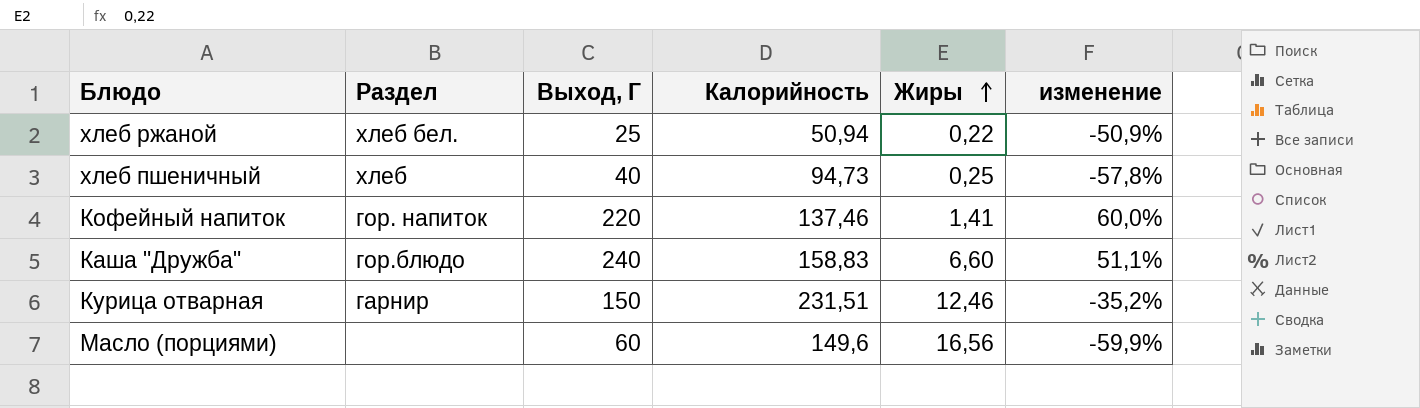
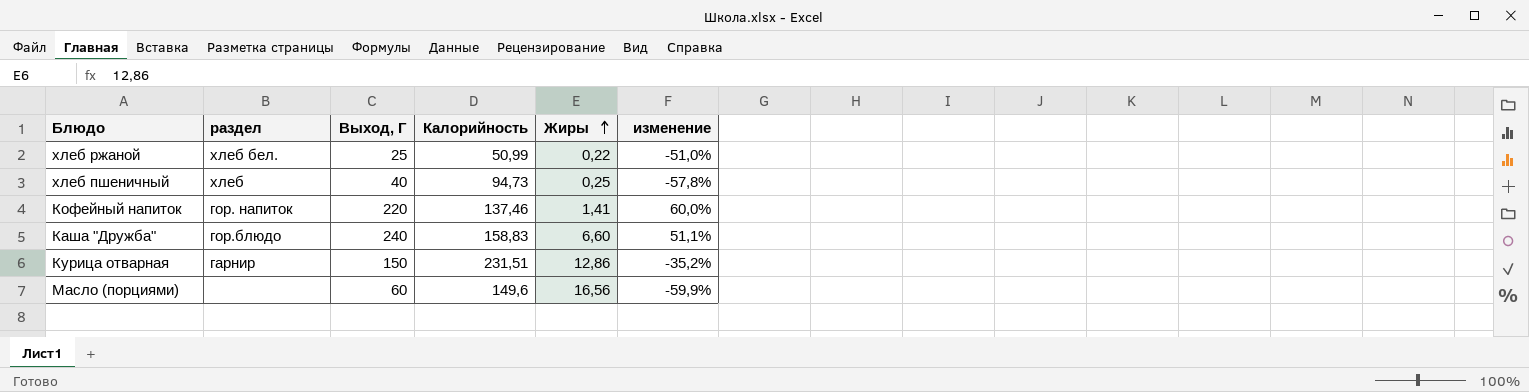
column name: Раздел -> раздел
хлеб ржаной | Калорийность: 50,94 -> 50,99
хлеб ржаной | изменение: -50,9% -> -51,0%
Курица отварная | Жиры: 12,46 -> 12,86

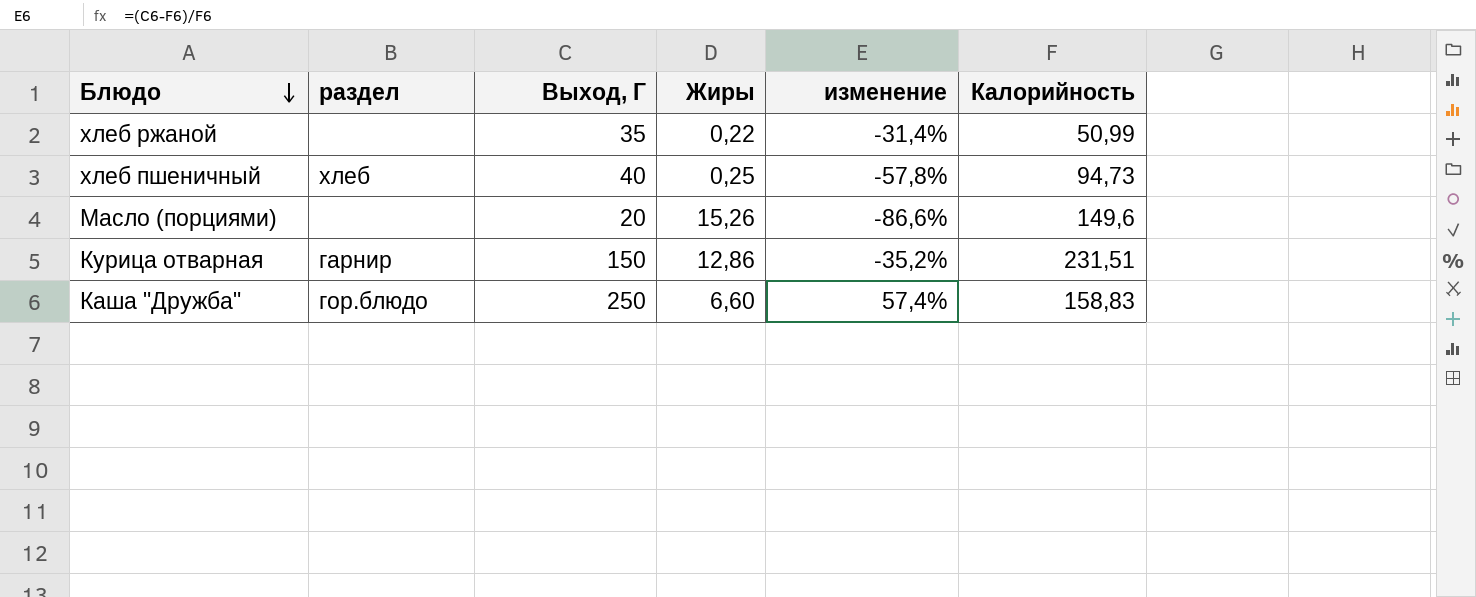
row order: Жиры ascending -> Блюдо descending
column Калорийность | position: 4 -> 6
row Кофейный напиток: гор. напиток | 220 | 137,46 | 1,41 | 60,0% -> none
хлеб ржаной | раздел: хлеб бел. -> none
хлеб ржаной | Выход, Г: 25 -> 35
хлеб ржаной | изменение: -51,0% -> -31,4%
Масло (порциями) | Выход, Г: 60 -> 20
Масло (порциями) | Жиры: 16,56 -> 15,26
Масло (порциями) | изменение: -59,9% -> -86,6%
Каша "Дружба" | Выход, Г: 240 -> 250
Каша "Дружба" | изменение: 51,1% -> 57,4%

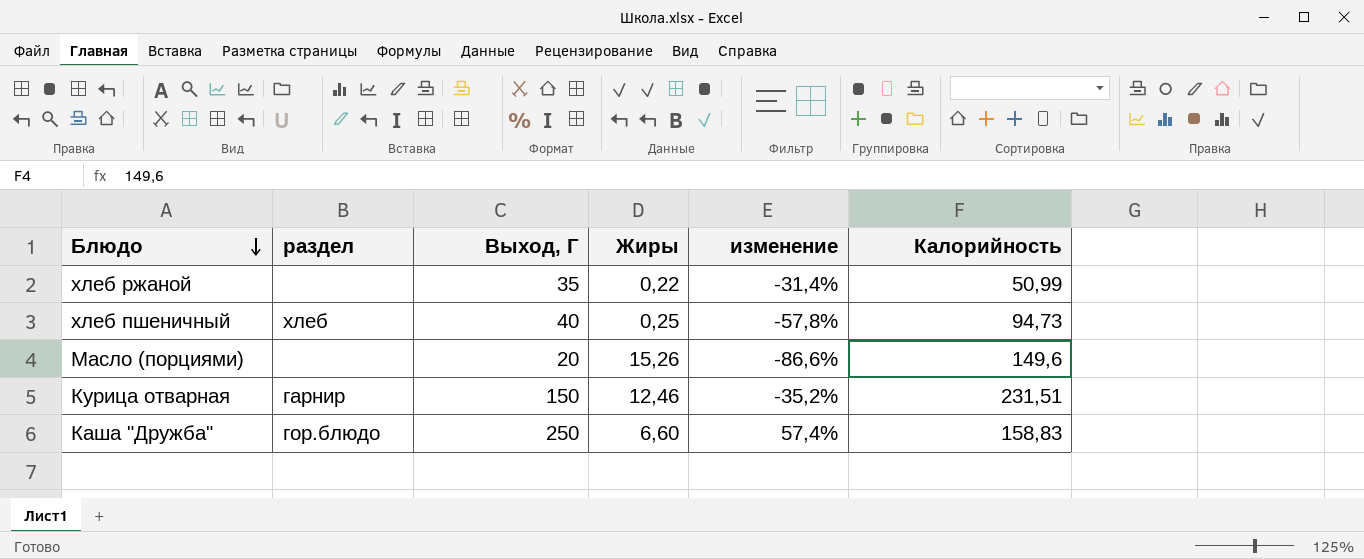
Курица отварная | Жиры: 12,86 -> 12,46

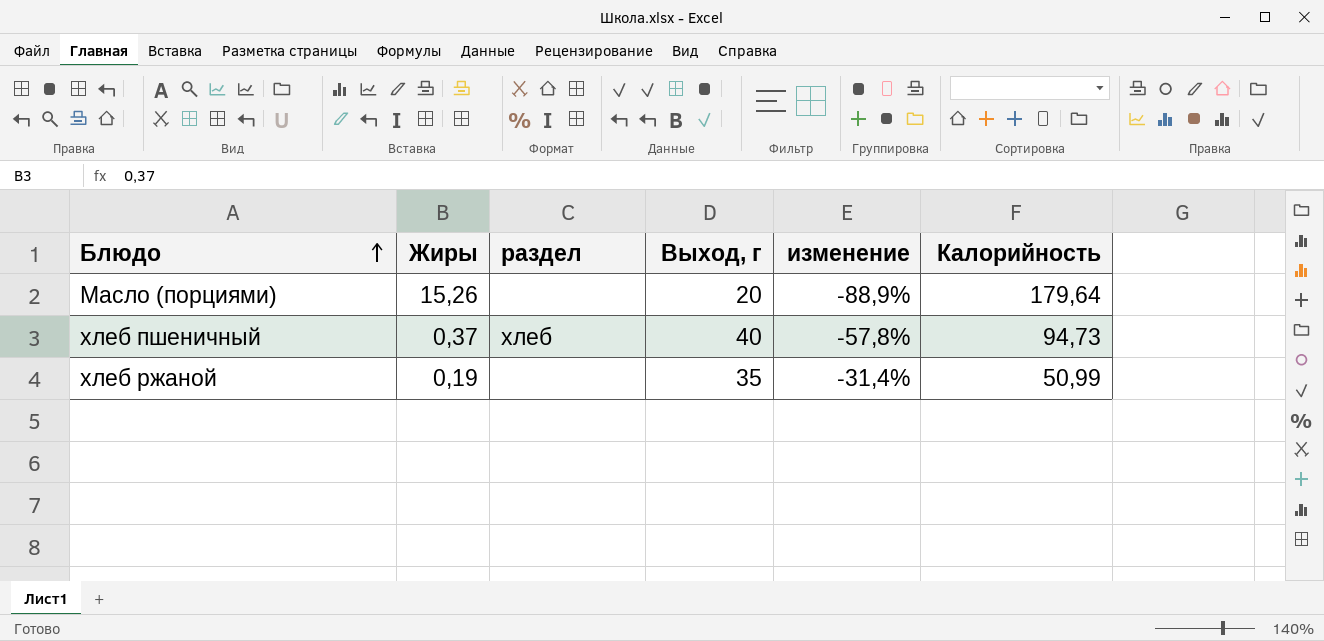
row order: Блюдо descending -> Блюдо ascending
column Жиры | position: 4 -> 2
column name: Выход, Г -> Выход, г
row Курица отварная: гарнир | 150 | 12,46 | -35,2% | 231,51 -> none
row Каша "Дружба": гор.блюдо | 250 | 6,60 | 57,4% | 158,83 -> none
Масло (порциями) | изменение: -86,6% -> -88,9%
Масло (порциями) | Калорийность: 149,6 -> 179,64
хлеб пшеничный | Жиры: 0,25 -> 0,37
хлеб ржаной | Жиры: 0,22 -> 0,19

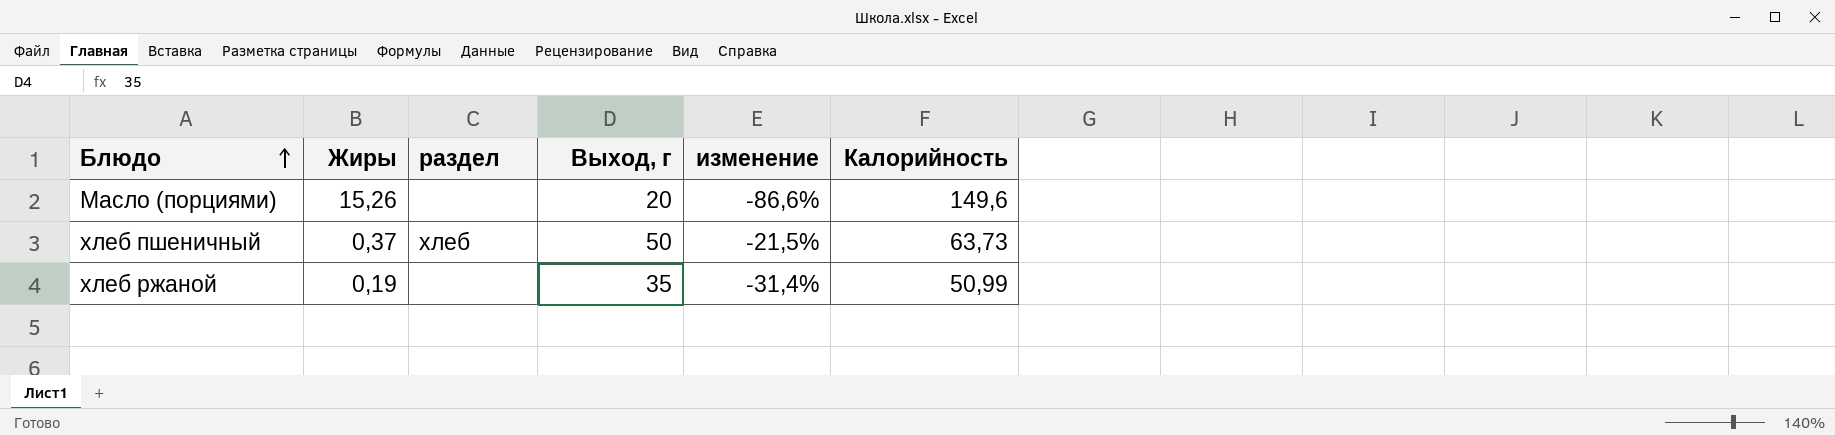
Масло (порциями) | изменение: -88,9% -> -86,6%
Масло (порциями) | Калорийность: 179,64 -> 149,6
хлеб пшеничный | Выход, г: 40 -> 50
хлеб пшеничный | изменение: -57,8% -> -21,5%
хлеб пшеничный | Калорийность: 94,73 -> 63,73

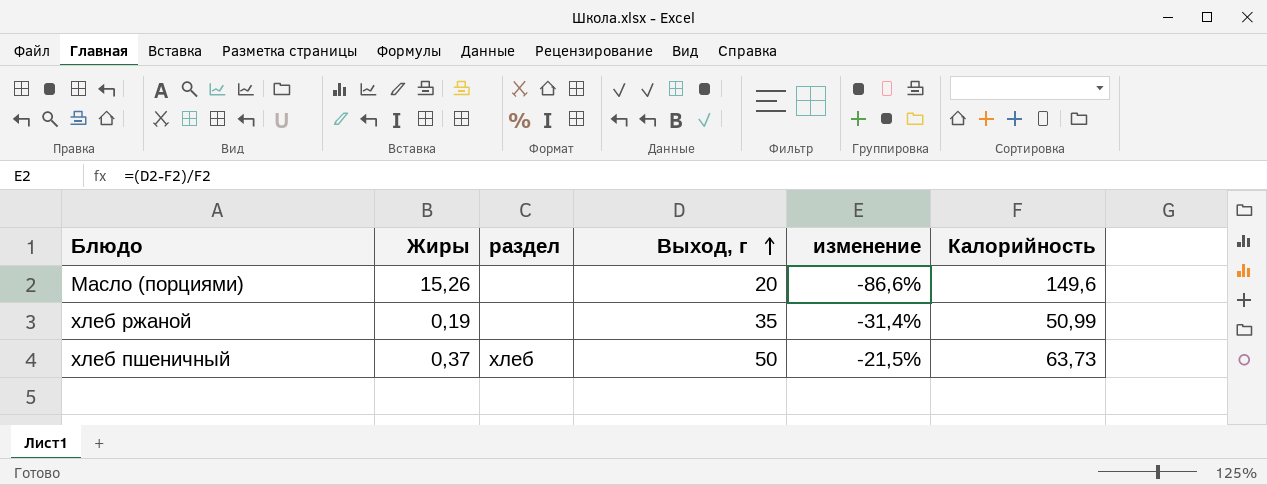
row order: Блюдо ascending -> Выход, г ascending

